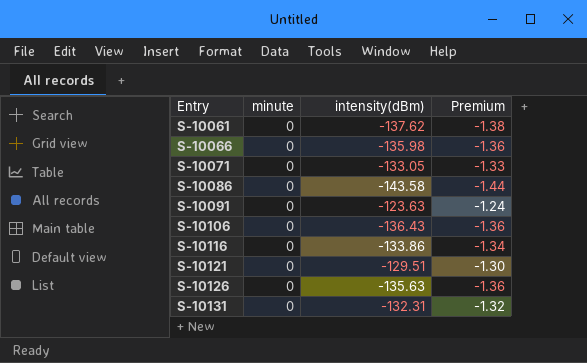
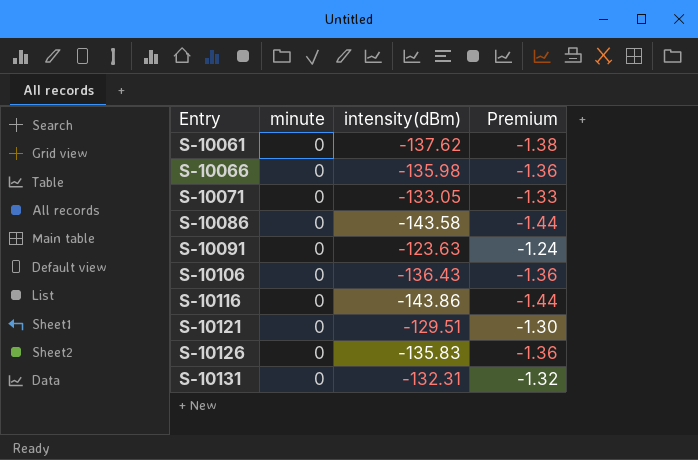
S-10116 | intensity(dBm): -133.86 -> -143.86
S-10116 | Premium: -1.34 -> -1.44
S-10126 | intensity(dBm): -135.63 -> -135.83

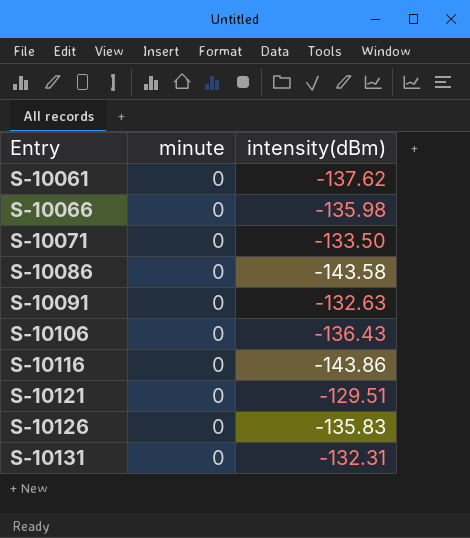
column Premium | formula: [intensity(dBm)] * 0.01 -> none
S-10071 | intensity(dBm): -133.05 -> -133.50
S-10091 | intensity(dBm): -123.63 -> -132.63

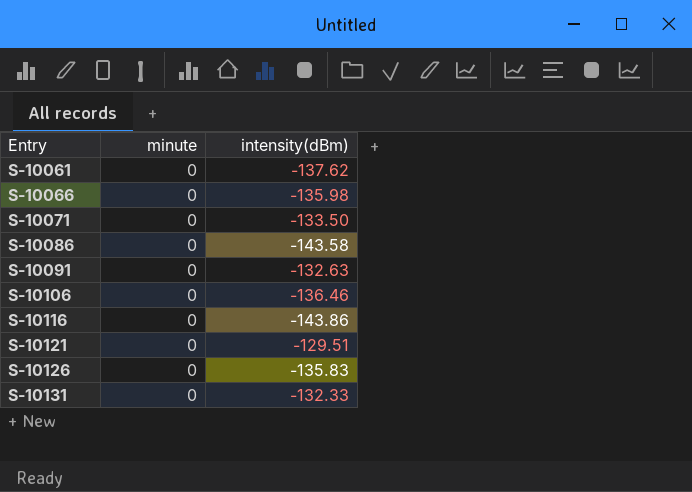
S-10106 | intensity(dBm): -136.43 -> -136.46
S-10131 | intensity(dBm): -132.31 -> -132.33

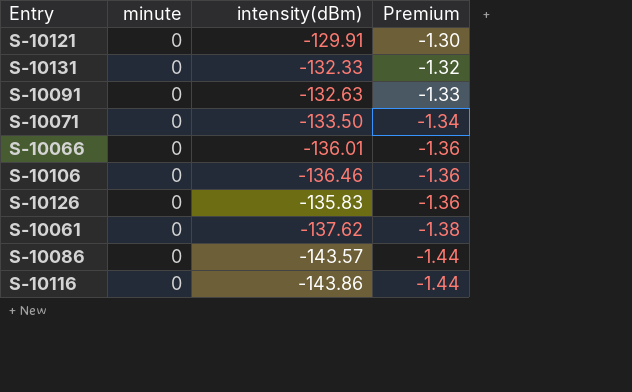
row order: Entry ascending -> Premium descending
column Premium | formula: none -> [intensity(dBm)] * 0.01
S-10121 | intensity(dBm): -129.51 -> -129.91
S-10066 | intensity(dBm): -135.98 -> -136.01
S-10086 | intensity(dBm): -143.58 -> -143.57

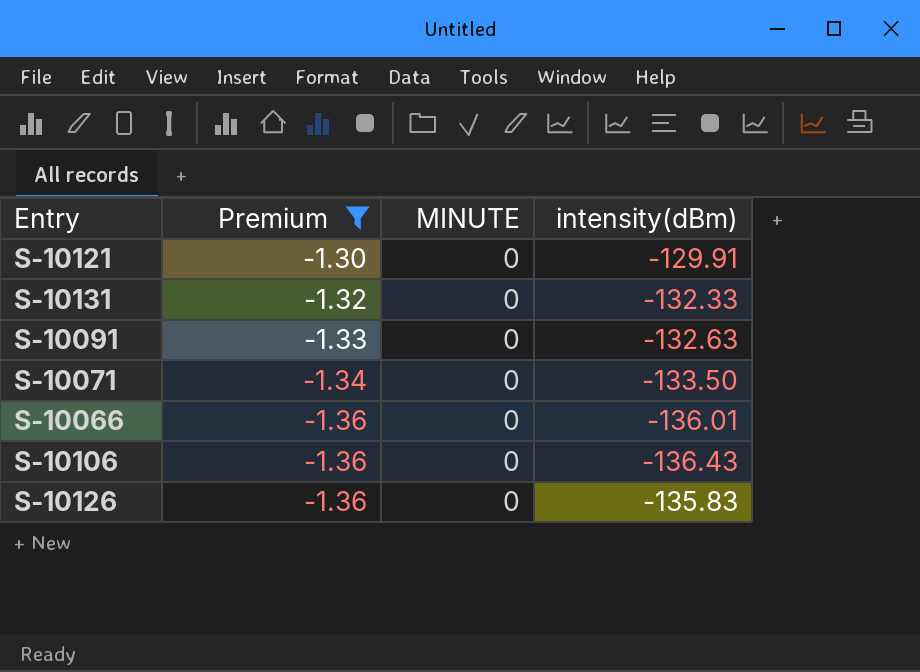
filter: none -> Premium >= -1.36
column Premium | position: 4 -> 2
column name: minute -> MINUTE
S-10106 | intensity(dBm): -136.46 -> -136.43

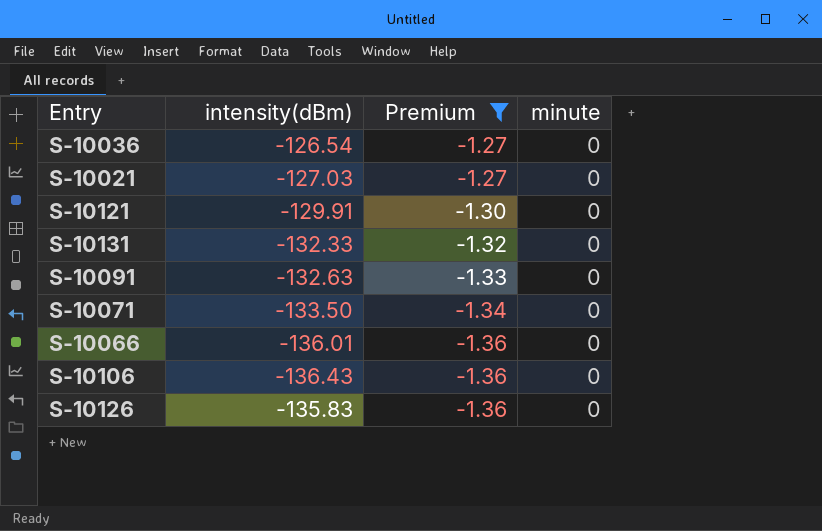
column intensity(dBm) | position: 4 -> 2
column name: MINUTE -> minute
row S-10036: none -> -126.54 | -1.27 | 0
row S-10021: none -> -127.03 | -1.27 | 0

